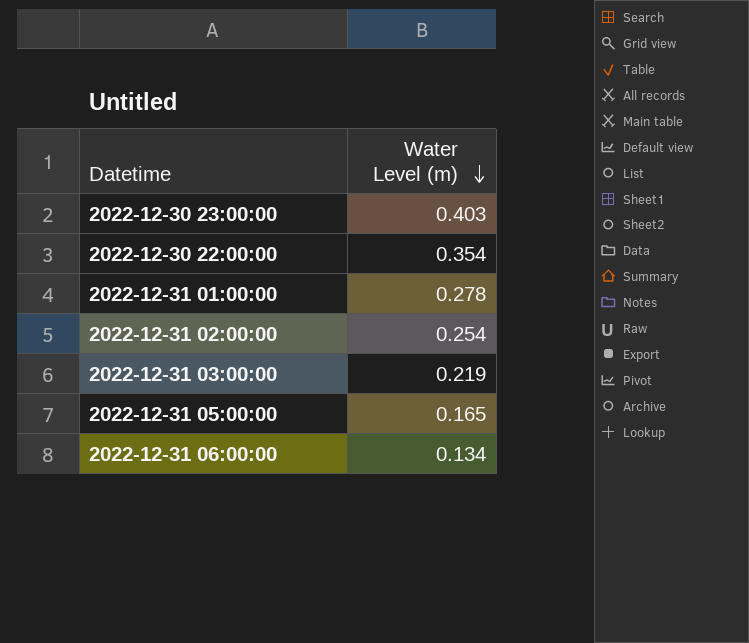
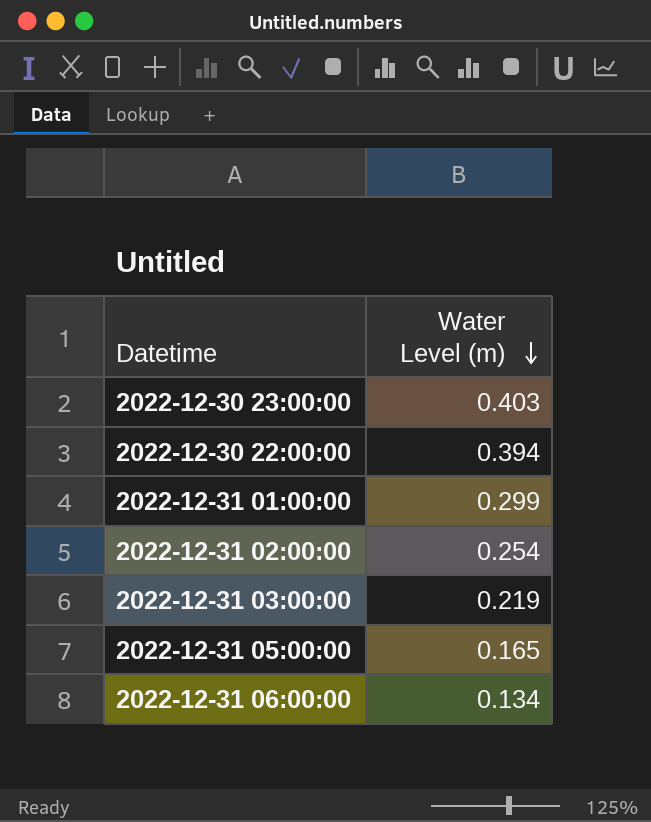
2022-12-30 22:00:00 | Water Level (m): 0.354 -> 0.394
2022-12-31 01:00:00 | Water Level (m): 0.278 -> 0.299

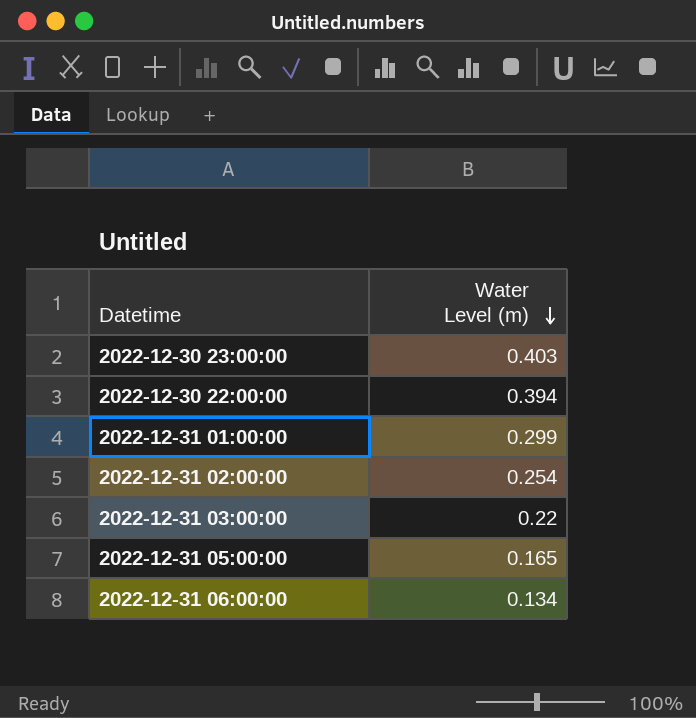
2022-12-31 03:00:00 | Water Level (m): 0.219 -> 0.22

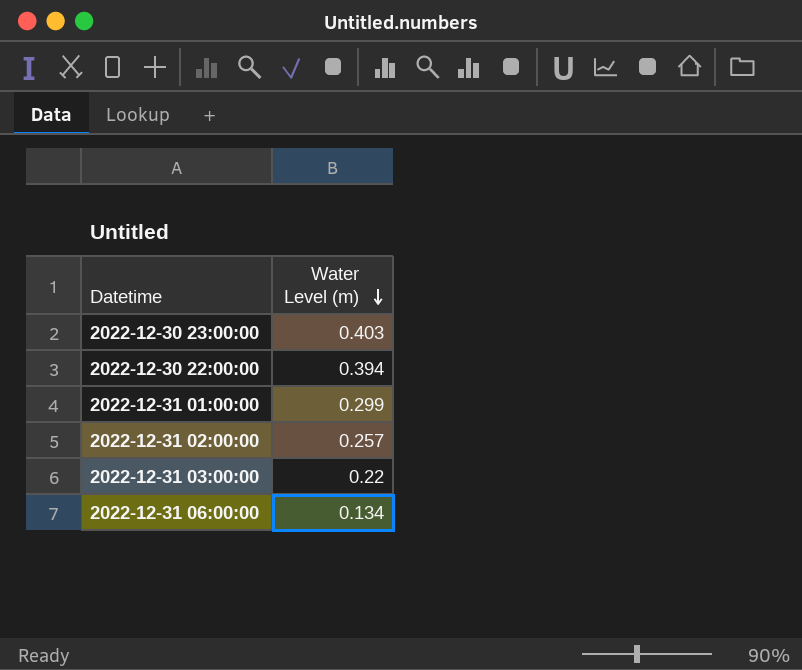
row 2022-12-31 05:00:00: 0.165 -> none
2022-12-31 02:00:00 | Water Level (m): 0.254 -> 0.257

